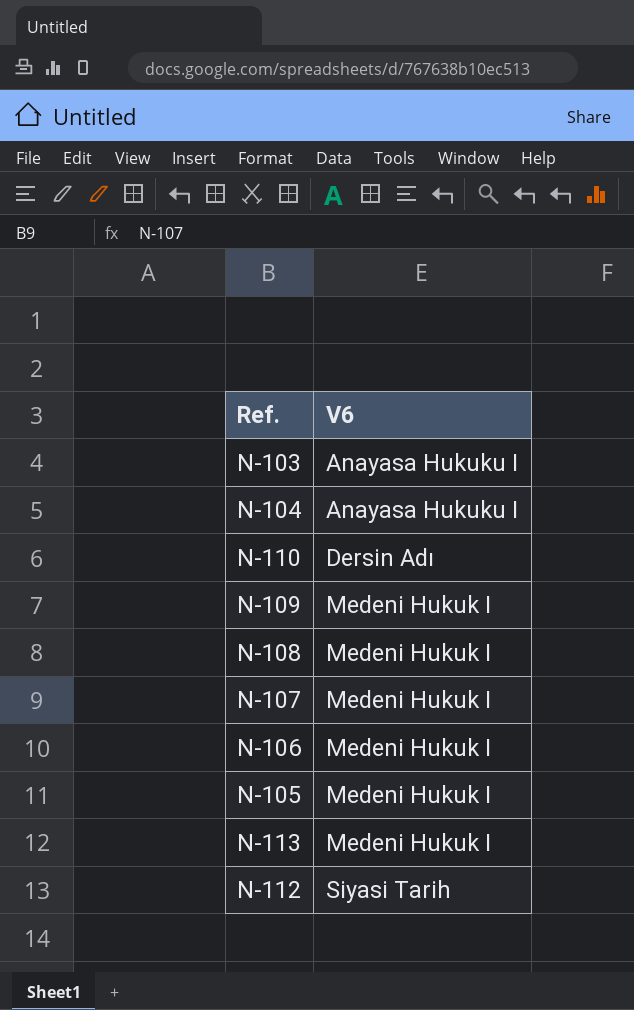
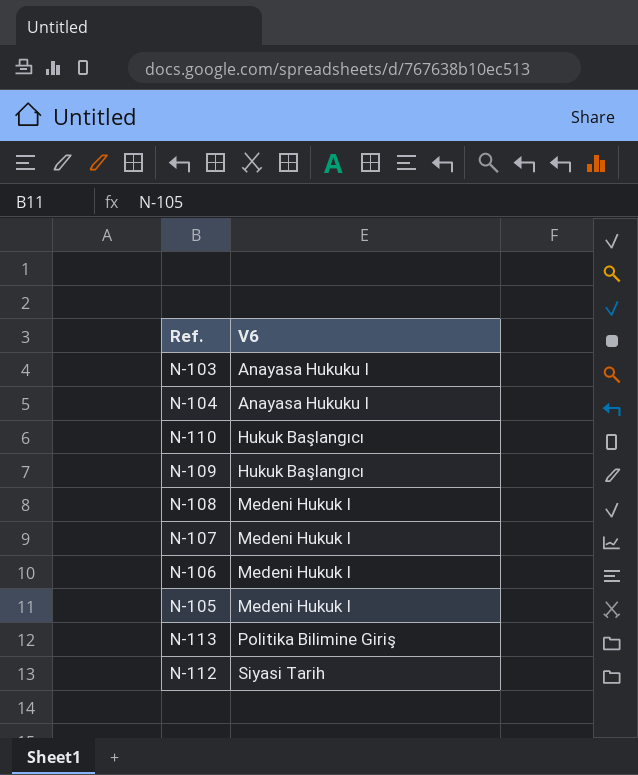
N-110 | V6: Dersin Adı -> Hukuk Başlangıcı
N-109 | V6: Medeni Hukuk I -> Hukuk Başlangıcı
N-113 | V6: Medeni Hukuk I -> Politika Bilimine Giriş

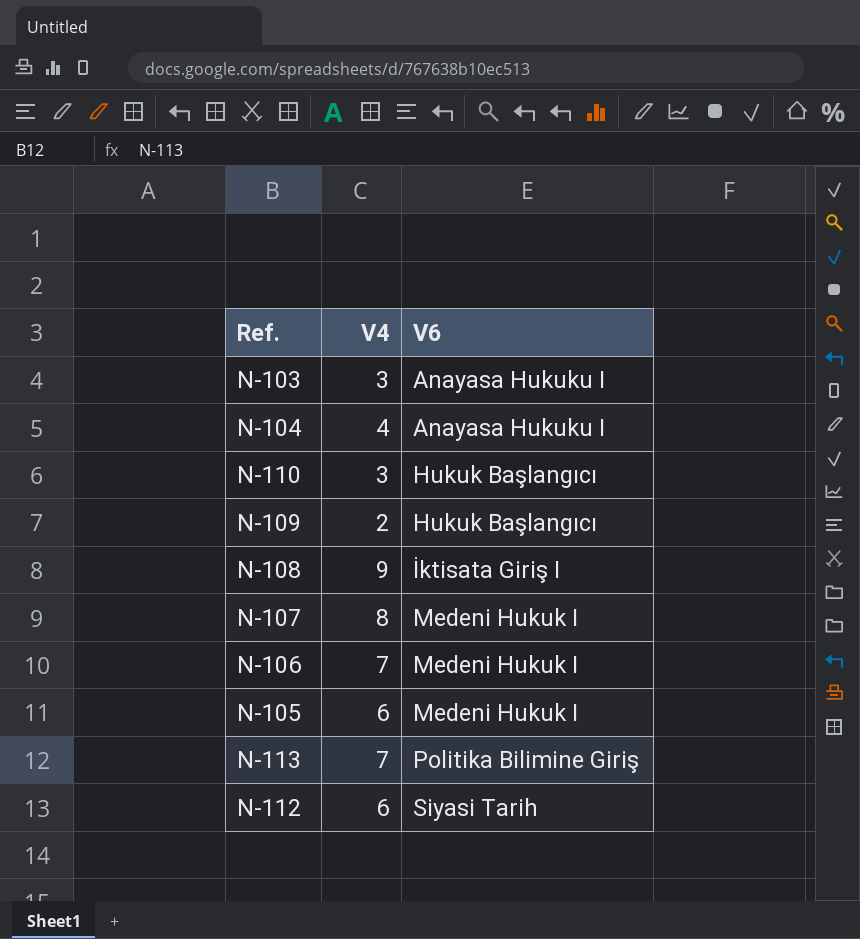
column V4 | position: none -> 2
N-108 | V6: Medeni Hukuk I -> İktisata Giriş I

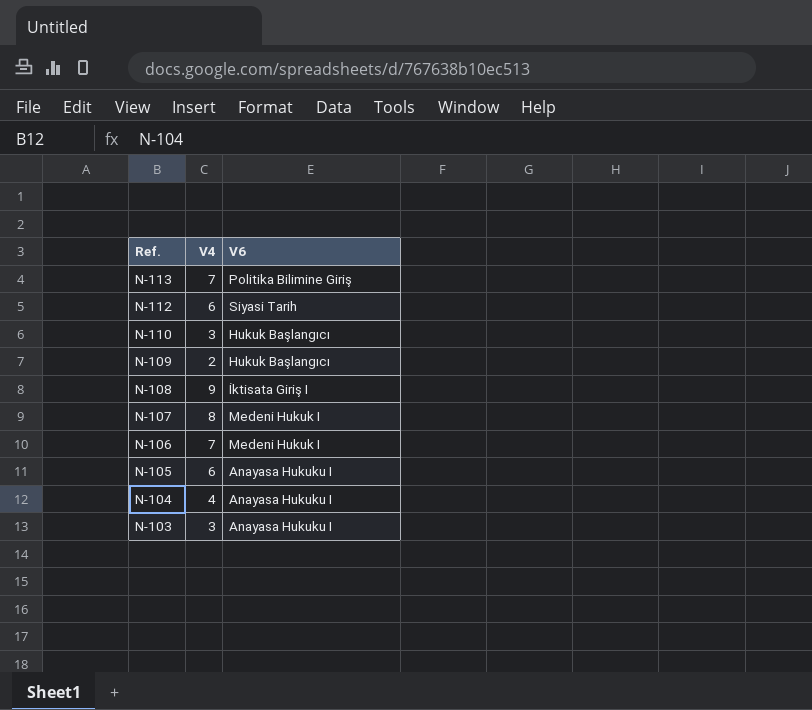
row order: V6 ascending -> Ref. descending
N-105 | V6: Medeni Hukuk I -> Anayasa Hukuku I

